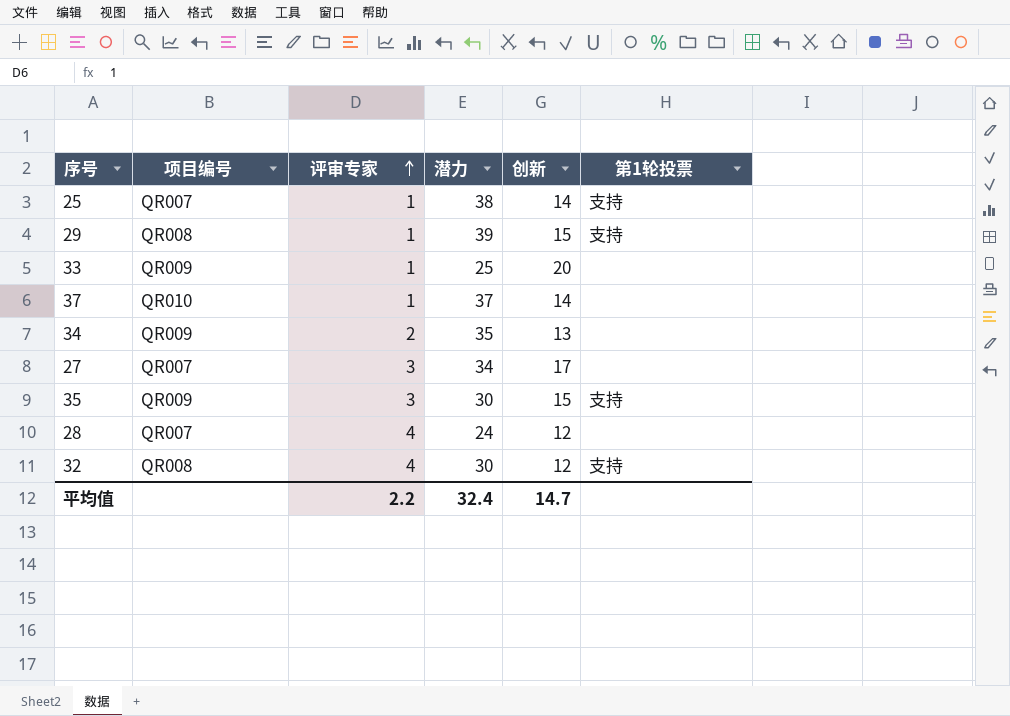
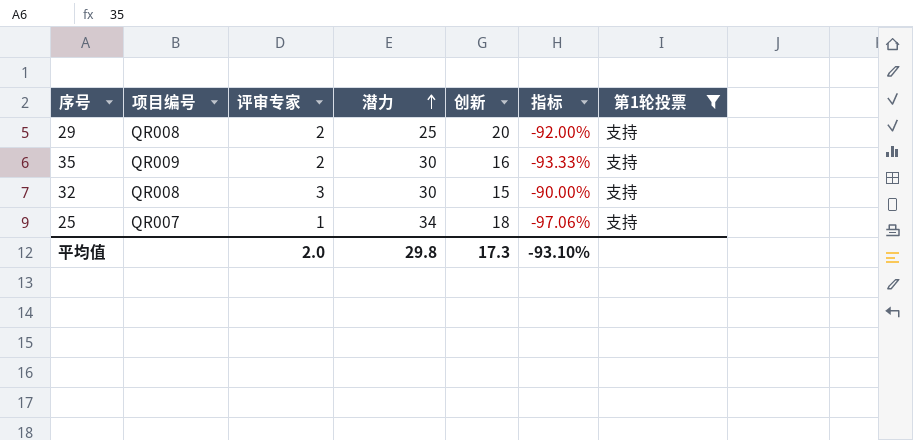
filter: none -> 第1轮投票 = 支持
row order: 评审专家 ascending -> 潜力 ascending
column 指标 | formula: none -> ([评审专家] - [潜力]) / [潜力]
29 | 评审专家: 1 -> 2
29 | 潜力: 39 -> 25
29 | 创新: 15 -> 20
35 | 评审专家: 3 -> 2
35 | 创新: 15 -> 16
32 | 评审专家: 4 -> 3
32 | 创新: 12 -> 15
25 | 潜力: 38 -> 34
25 | 创新: 14 -> 18
平均值 | 评审专家: 2.2 -> 2.0
平均值 | 潜力: 32.4 -> 29.8
平均值 | 创新: 14.7 -> 17.3

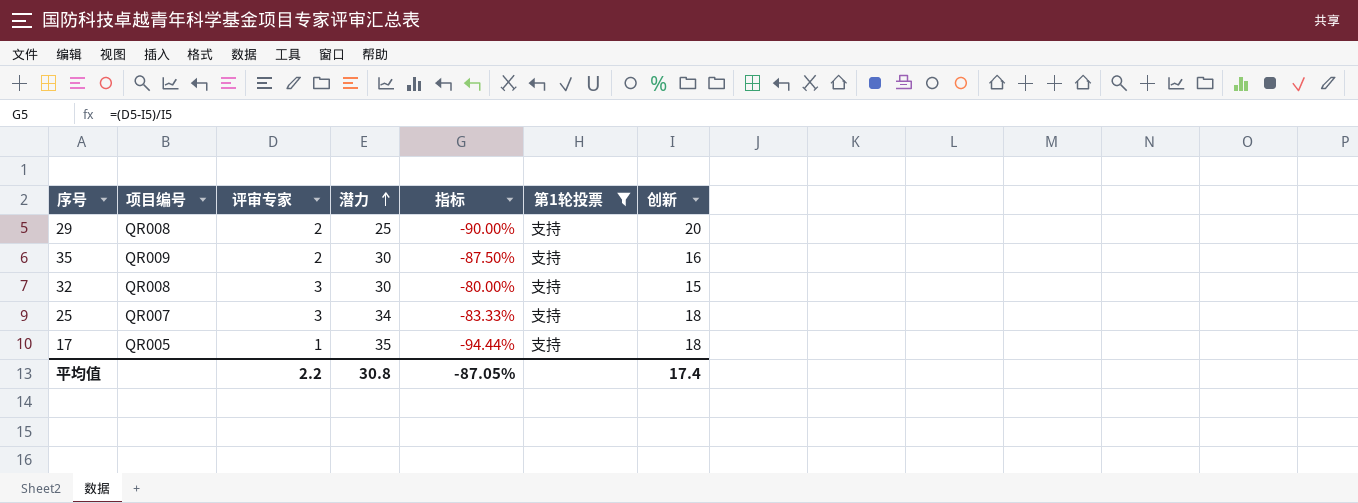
column 指标 | formula: ([评审专家] - [潜力]) / [潜力] -> ([评审专家] - [创新]) / [创新]
column 创新 | position: 5 -> 7
25 | 评审专家: 1 -> 3
row 17: none -> QR005 | 1 | 35 | -94.44% | 支持 | 18
平均值 | 评审专家: 2.0 -> 2.2
平均值 | 潜力: 29.8 -> 30.8
平均值 | 指标: -93.10% -> -87.05%
平均值 | 创新: 17.3 -> 17.4

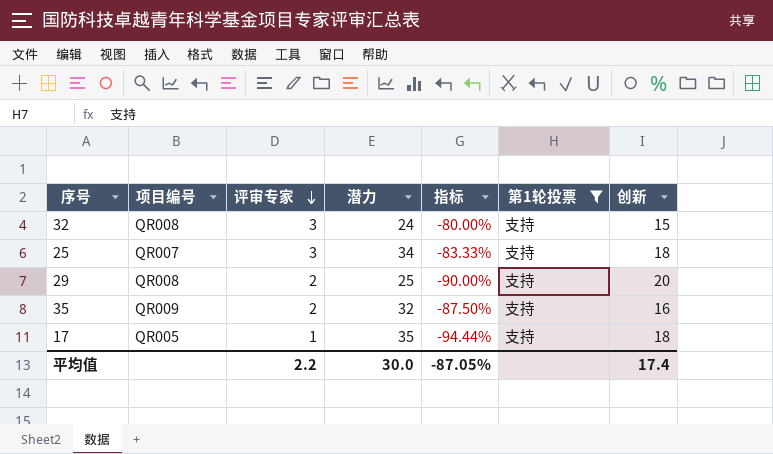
row order: 潜力 ascending -> 评审专家 descending
32 | 潜力: 30 -> 24
35 | 潜力: 30 -> 32
平均值 | 潜力: 30.8 -> 30.0

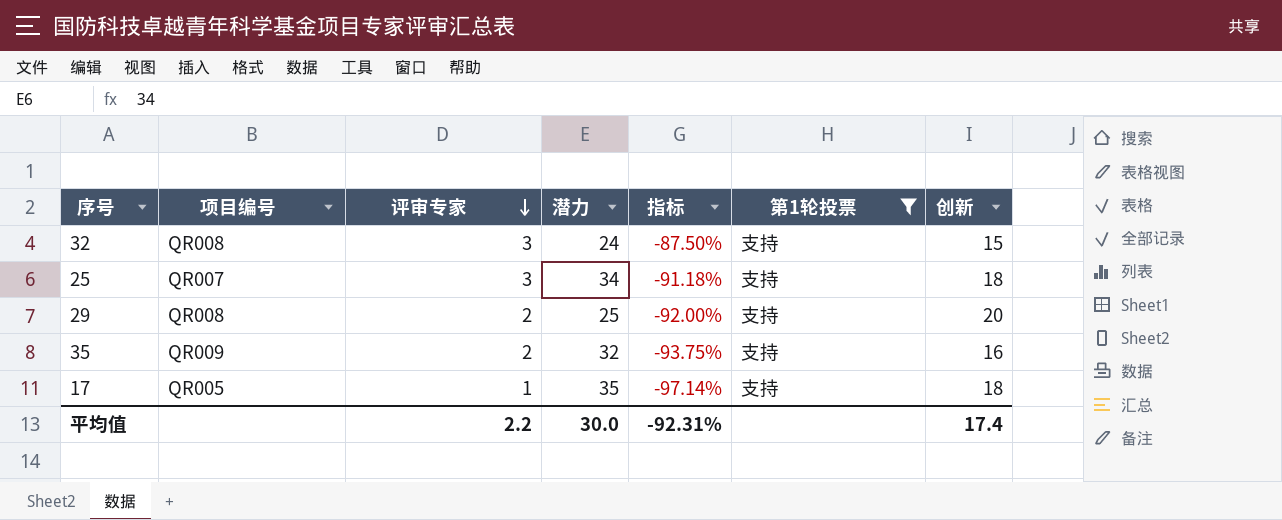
column 指标 | formula: ([评审专家] - [创新]) / [创新] -> ([评审专家] - [潜力]) / [潜力]
平均值 | 指标: -87.05% -> -92.31%

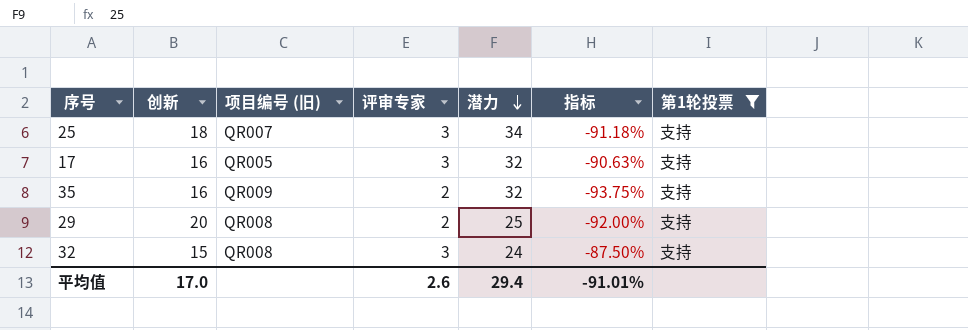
row order: 评审专家 descending -> 潜力 descending
column 创新 | position: 7 -> 2
column name: 项目编号 -> 项目编号 (旧)
17 | 创新: 18 -> 16
17 | 评审专家: 1 -> 3
17 | 潜力: 35 -> 32
17 | 指标: -97.14% -> -90.63%
平均值 | 创新: 17.4 -> 17.0
平均值 | 评审专家: 2.2 -> 2.6
平均值 | 潜力: 30.0 -> 29.4
平均值 | 指标: -92.31% -> -91.01%

